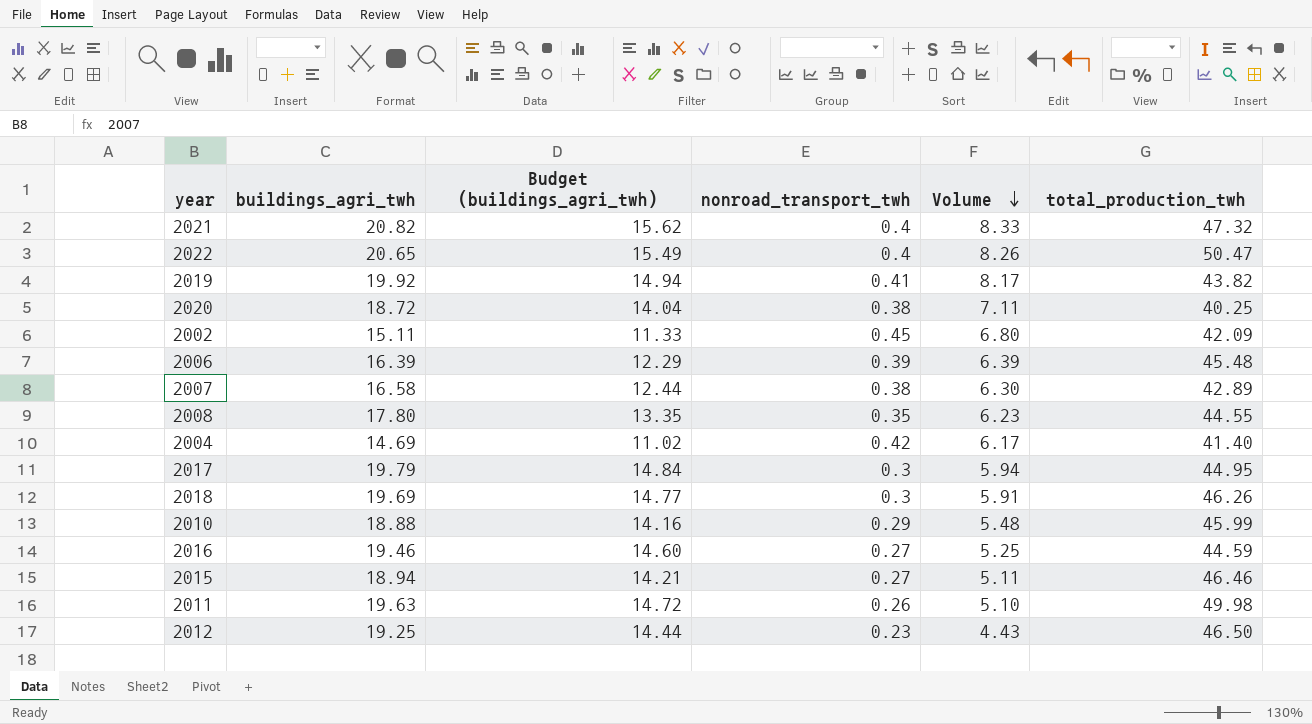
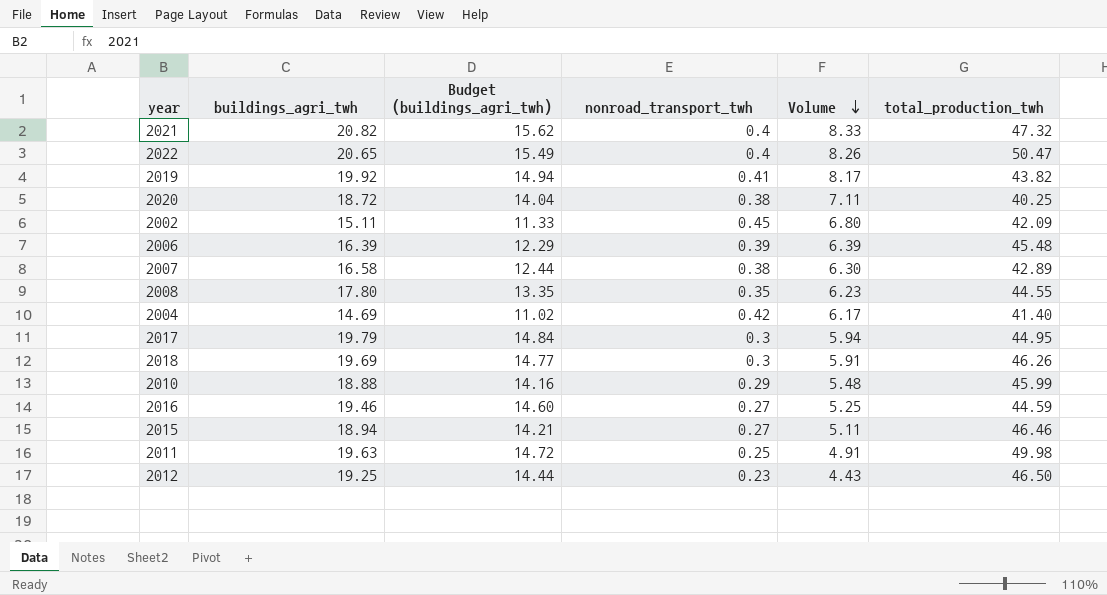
2011 | nonroad_transport_twh: 0.26 -> 0.25
2011 | Volume: 5.10 -> 4.91

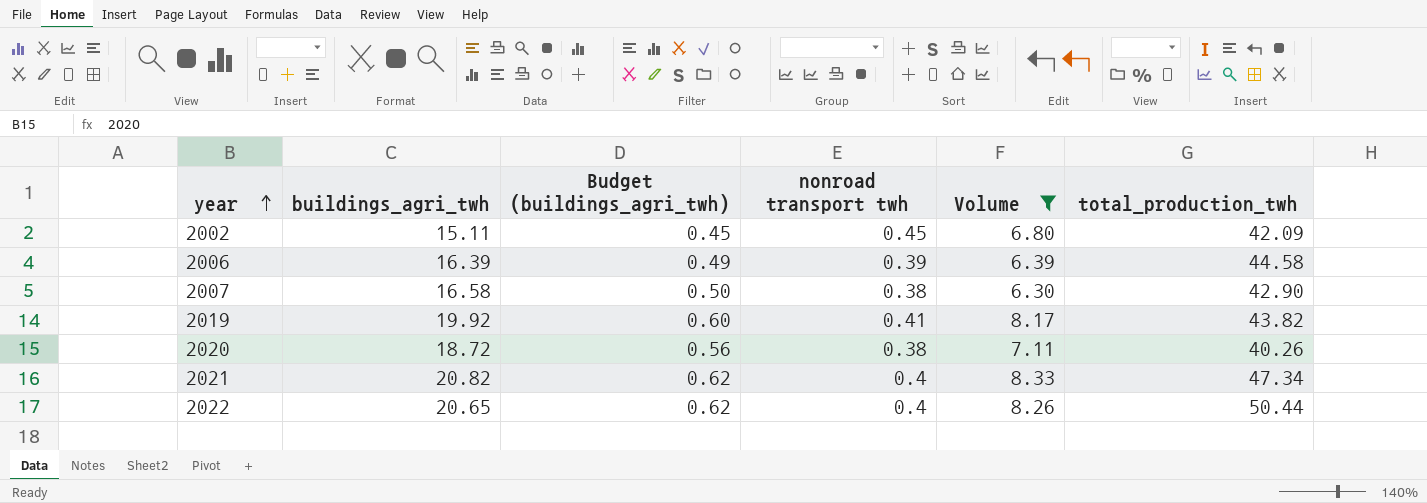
filter: none -> Volume >= 6.30
row order: Volume descending -> year ascending
column Budget (buildings_agri_twh) | formula: [buildings_agri_twh] * 0.75 -> [buildings_agri_twh] * 0.03
column name: nonroad_transport_twh -> nonroad transport twh
2006 | total_production_twh: 45.48 -> 44.58
2007 | total_production_twh: 42.89 -> 42.90
2020 | total_production_twh: 40.25 -> 40.26
2021 | total_production_twh: 47.32 -> 47.34
2022 | total_production_twh: 50.47 -> 50.44

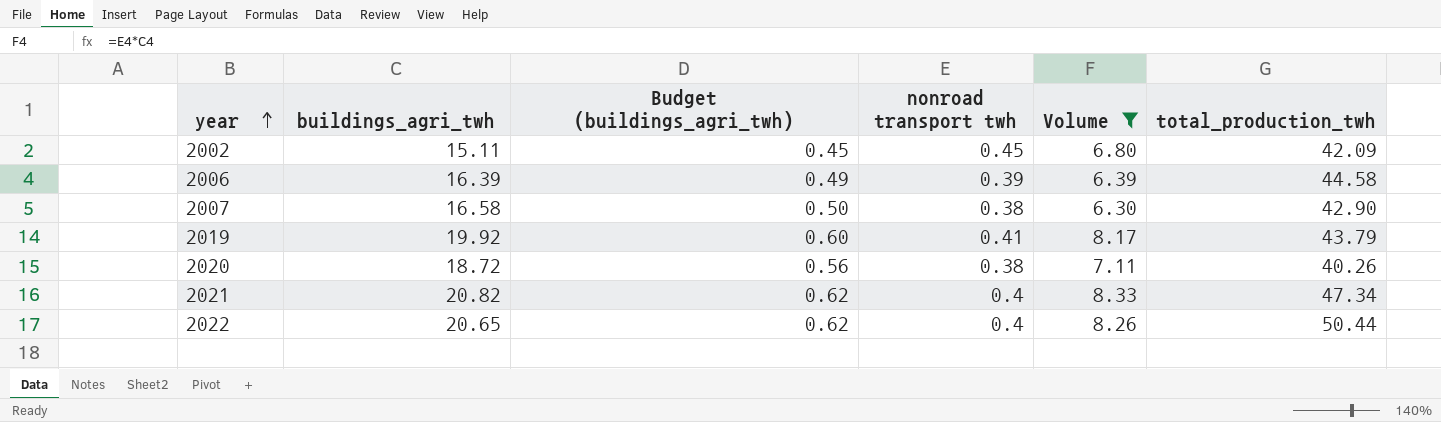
2019 | total_production_twh: 43.82 -> 43.79

